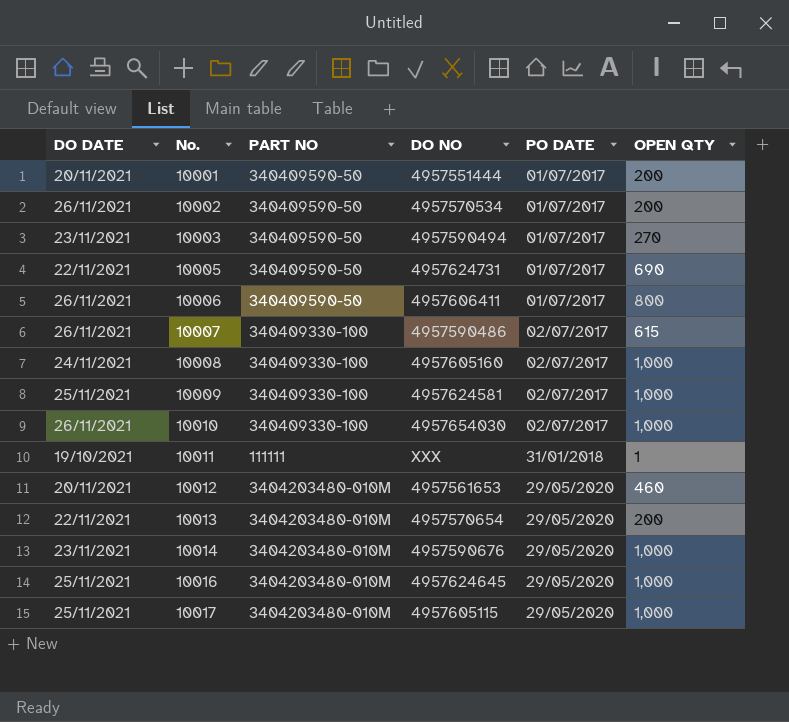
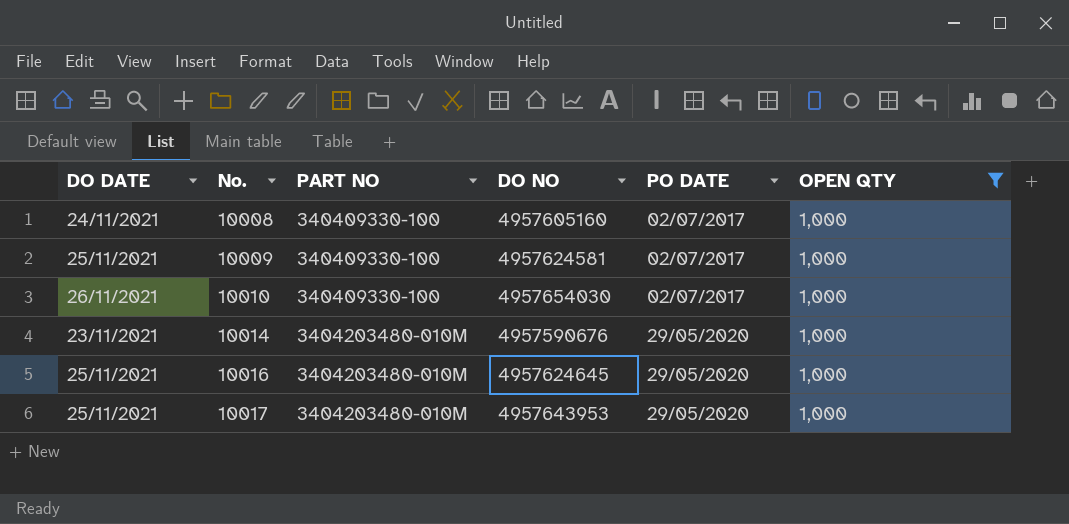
filter: none -> OPEN QTY = 1,000
10017 | DO NO: 4957605115 -> 4957643953

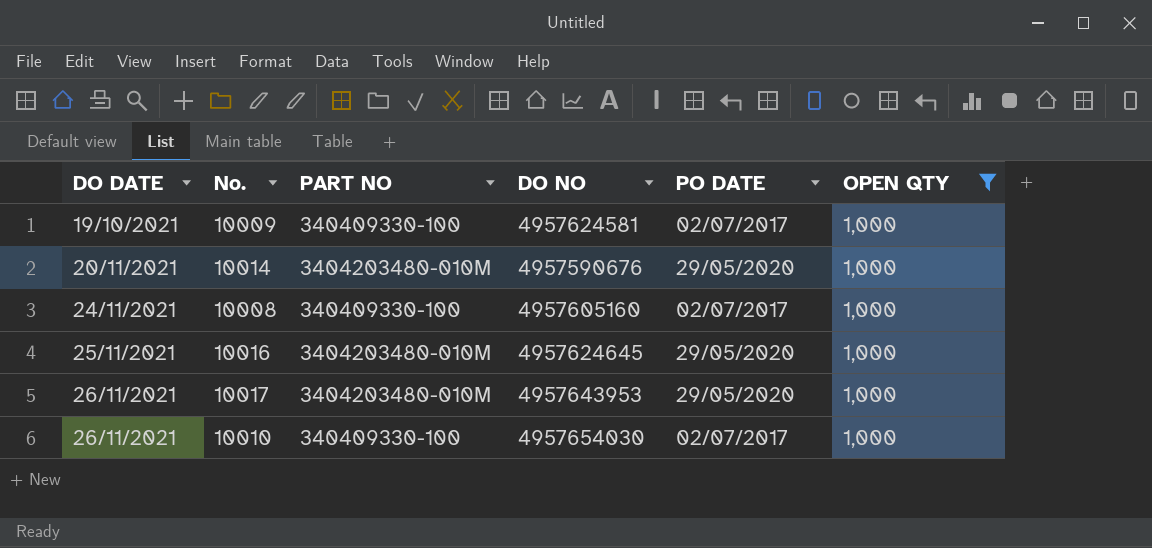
row order: No. ascending -> DO DATE ascending
10009 | DO DATE: 25/11/2021 -> 19/10/2021
10014 | DO DATE: 23/11/2021 -> 20/11/2021
10017 | DO DATE: 25/11/2021 -> 26/11/2021

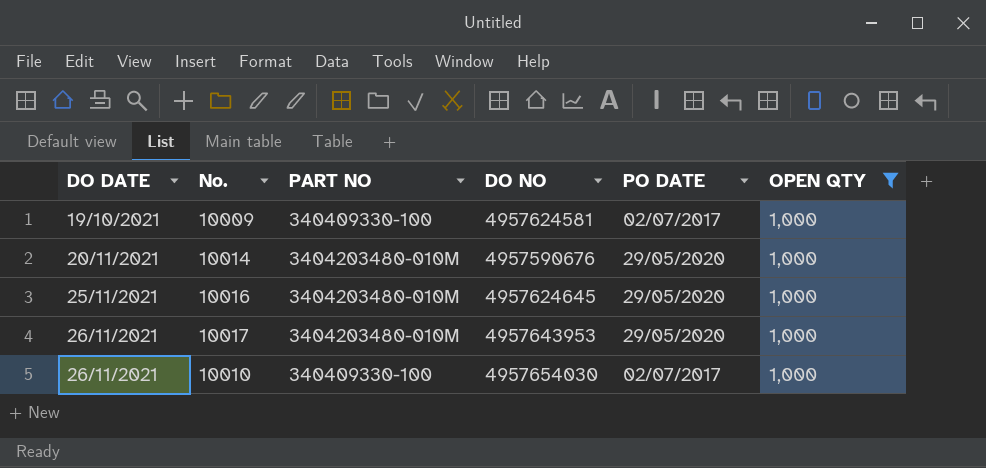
row 10008: 24/11/2021 | 340409330-100 | 4957605160 | 02/07/2017 | 1,000 -> none

